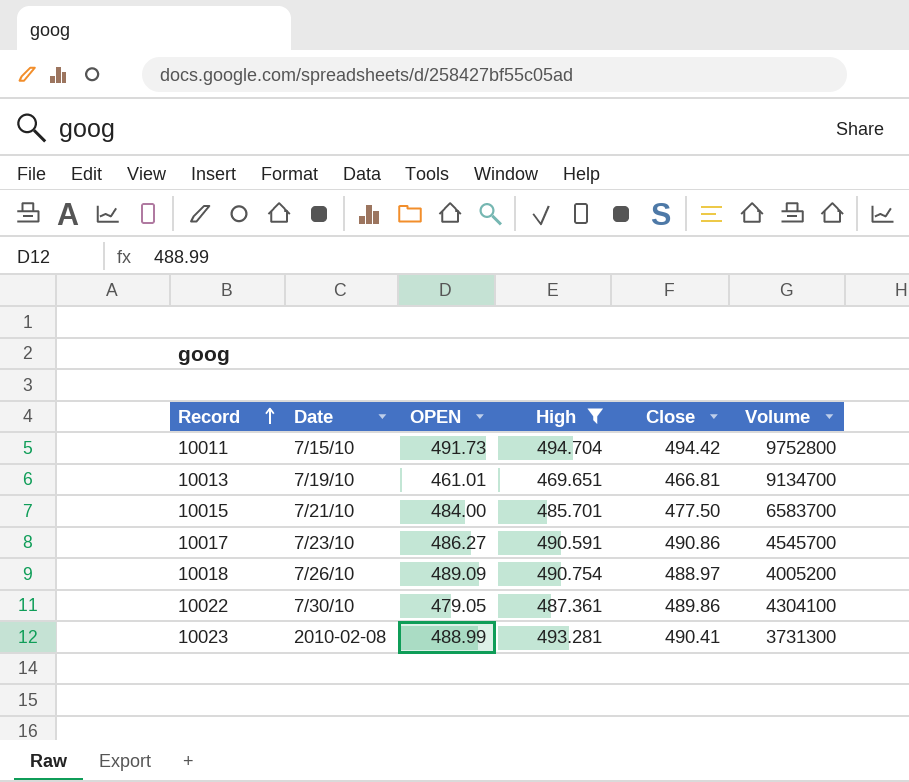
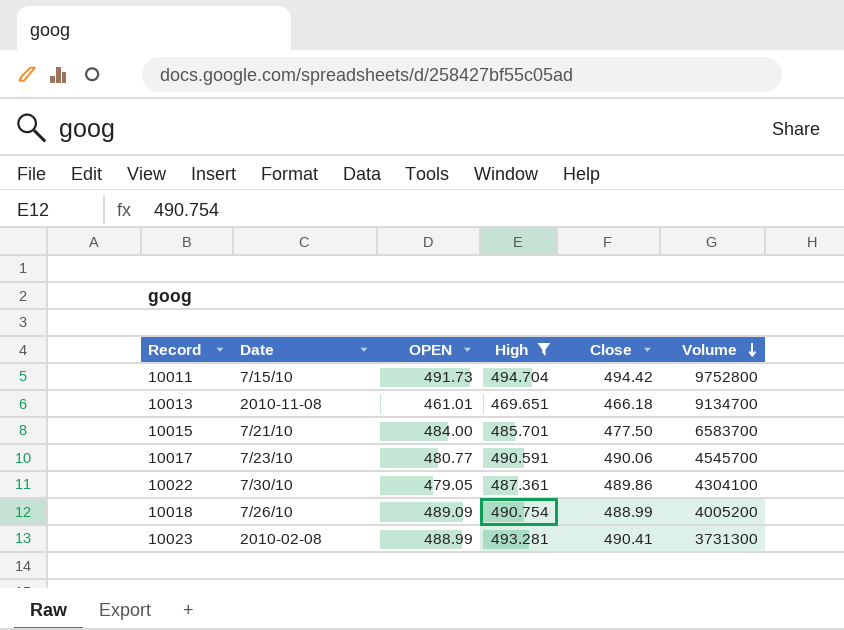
row order: Record ascending -> Volume descending
10013 | Date: 7/19/10 -> 2010-11-08
10013 | Close: 466.81 -> 466.18
10017 | OPEN: 486.27 -> 480.77
10017 | Close: 490.86 -> 490.06
10018 | Close: 488.97 -> 488.99

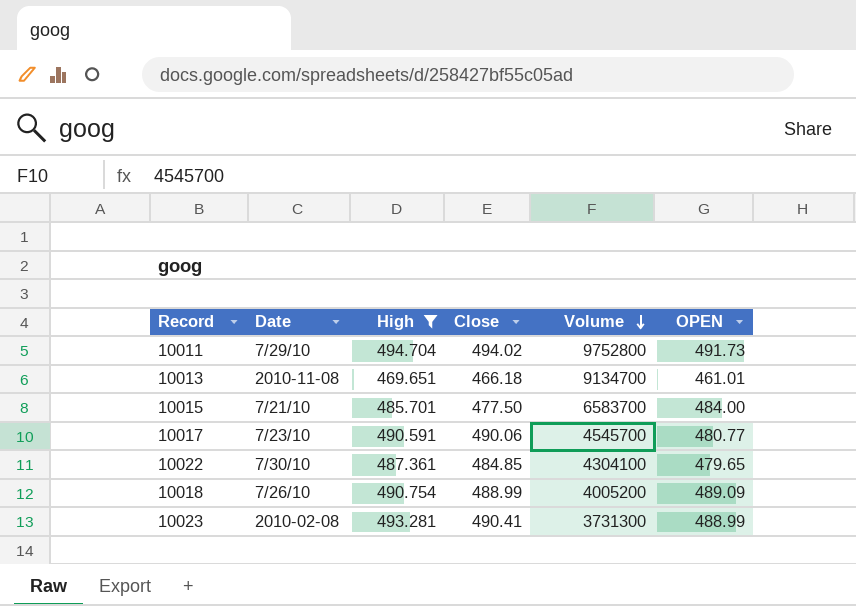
column OPEN | position: 3 -> 6
10011 | Date: 7/15/10 -> 7/29/10
10011 | Close: 494.42 -> 494.02
10022 | Close: 489.86 -> 484.85
10022 | OPEN: 479.05 -> 479.65

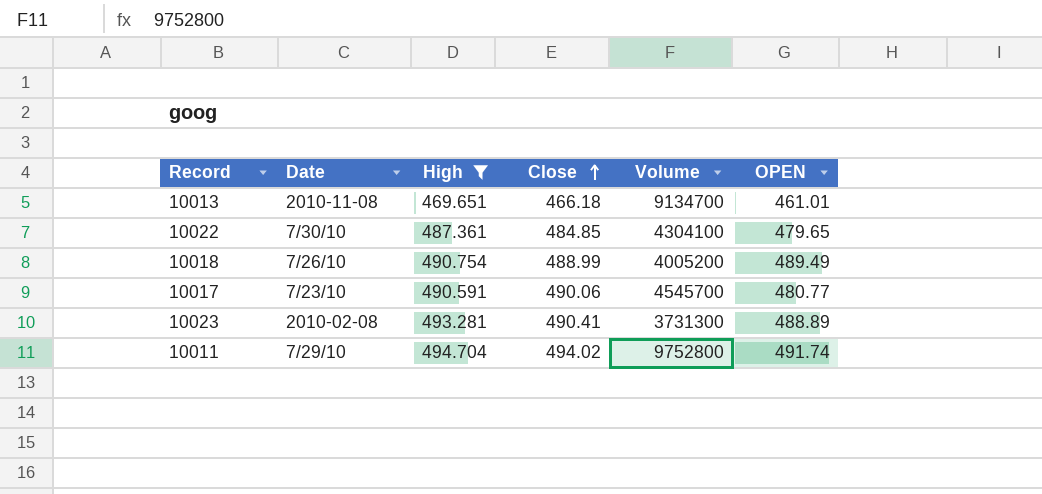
row order: Volume descending -> Close ascending
row 10015: 7/21/10 | 485.701 | 477.50 | 6583700 | 484.00 -> none
10018 | OPEN: 489.09 -> 489.49
10023 | OPEN: 488.99 -> 488.89
10011 | OPEN: 491.73 -> 491.74

